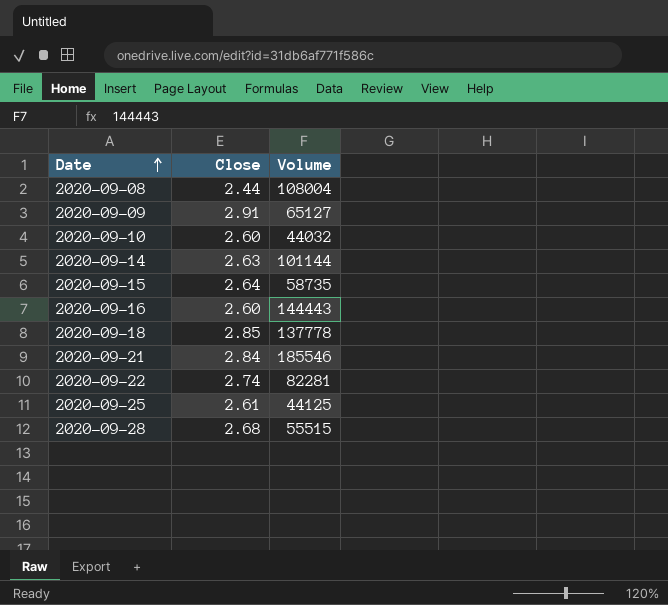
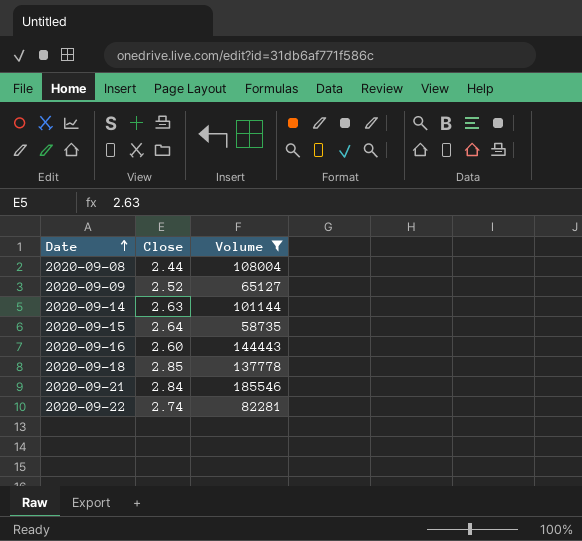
filter: none -> Volume >= 58735
2020-09-09 | Close: 2.91 -> 2.52

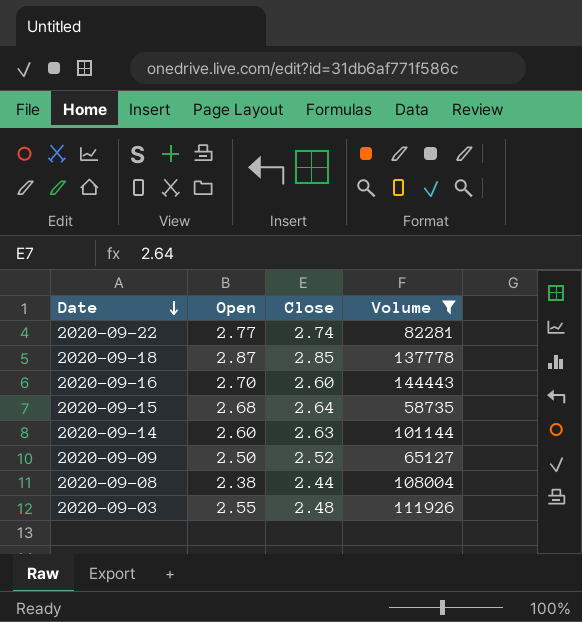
row order: Date ascending -> Date descending
column Open | position: none -> 2
row 2020-09-21: 2.84 | 185546 -> none
row 2020-09-03: none -> 2.55 | 2.48 | 111926

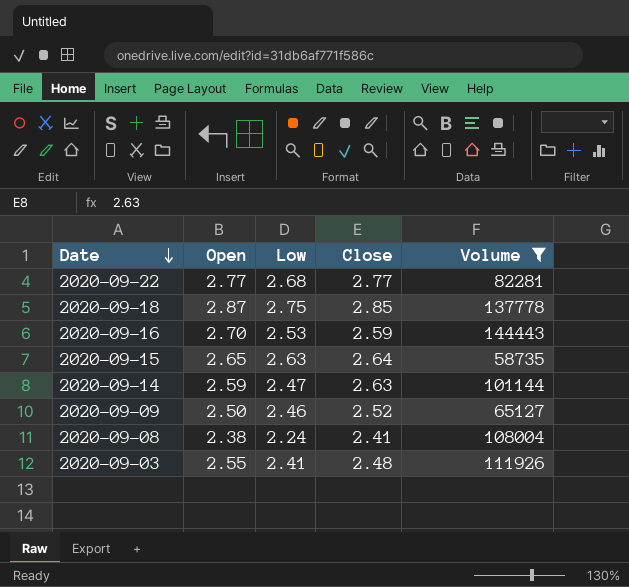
column Low | position: none -> 3
2020-09-22 | Close: 2.74 -> 2.77
2020-09-16 | Close: 2.60 -> 2.59
2020-09-15 | Open: 2.68 -> 2.65
2020-09-14 | Open: 2.60 -> 2.59
2020-09-08 | Close: 2.44 -> 2.41

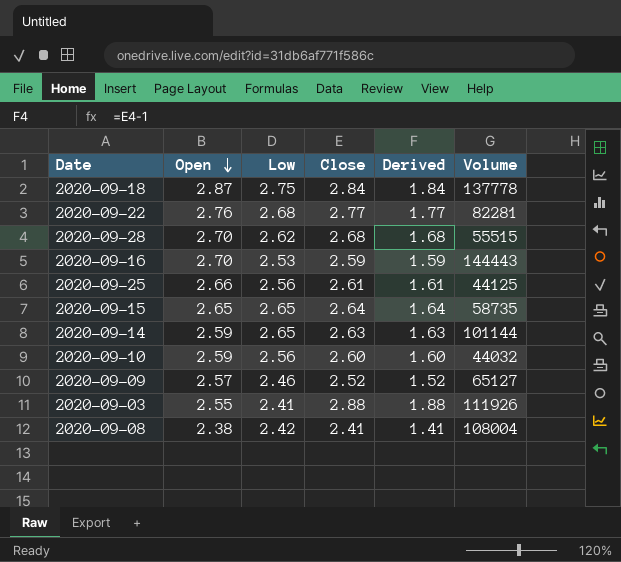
filter: Volume >= 58735 -> none
row order: Date descending -> Open descending
column Derived | formula: none -> [Close] - 1
2020-09-18 | Close: 2.85 -> 2.84
2020-09-22 | Open: 2.77 -> 2.76
2020-09-15 | Low: 2.63 -> 2.65
2020-09-14 | Low: 2.47 -> 2.65
2020-09-09 | Open: 2.50 -> 2.57
2020-09-03 | Close: 2.48 -> 2.88
2020-09-08 | Low: 2.24 -> 2.42

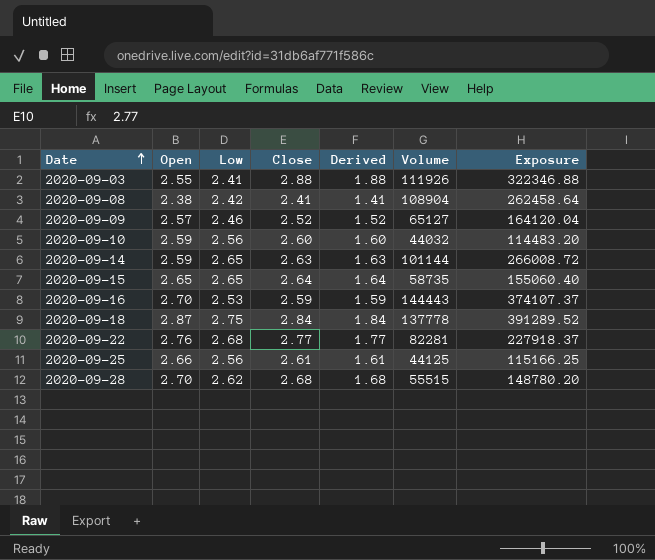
row order: Open descending -> Date ascending
column Exposure | formula: none -> [Close] * [Volume]
2020-09-08 | Volume: 108004 -> 108904

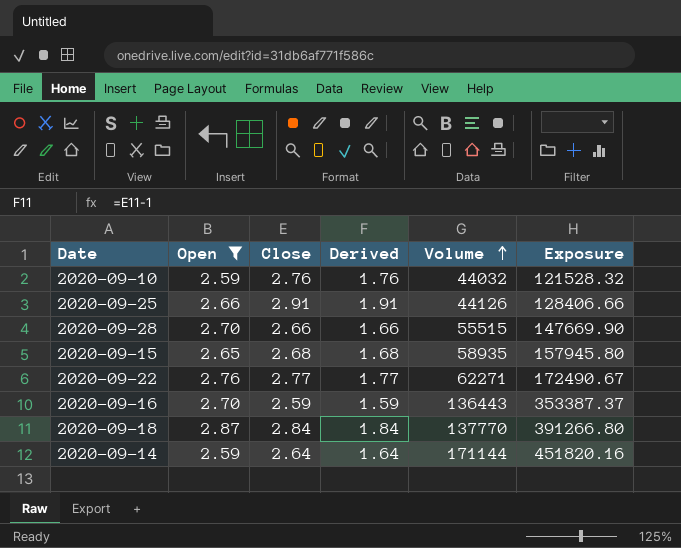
filter: none -> Open >= 2.59
row order: Date ascending -> Volume ascending
column Low | position: 3 -> none
2020-09-10 | Close: 2.60 -> 2.76
2020-09-10 | Derived: 1.60 -> 1.76
2020-09-10 | Exposure: 114483.20 -> 121528.32
2020-09-25 | Close: 2.61 -> 2.91
2020-09-25 | Derived: 1.61 -> 1.91
2020-09-25 | Volume: 44125 -> 44126
2020-09-25 | Exposure: 115166.25 -> 128406.66
2020-09-28 | Close: 2.68 -> 2.66
2020-09-28 | Derived: 1.68 -> 1.66
2020-09-28 | Exposure: 148780.20 -> 147669.90
2020-09-15 | Close: 2.64 -> 2.68
2020-09-15 | Derived: 1.64 -> 1.68
2020-09-15 | Volume: 58735 -> 58935
2020-09-15 | Exposure: 155060.40 -> 157945.80
2020-09-22 | Volume: 82281 -> 62271
2020-09-22 | Exposure: 227918.37 -> 172490.67
2020-09-16 | Volume: 144443 -> 136443
2020-09-16 | Exposure: 374107.37 -> 353387.37
2020-09-18 | Volume: 137778 -> 137770
2020-09-18 | Exposure: 391289.52 -> 391266.80
2020-09-14 | Close: 2.63 -> 2.64
2020-09-14 | Derived: 1.63 -> 1.64
2020-09-14 | Volume: 101144 -> 171144
2020-09-14 | Exposure: 266008.72 -> 451820.16

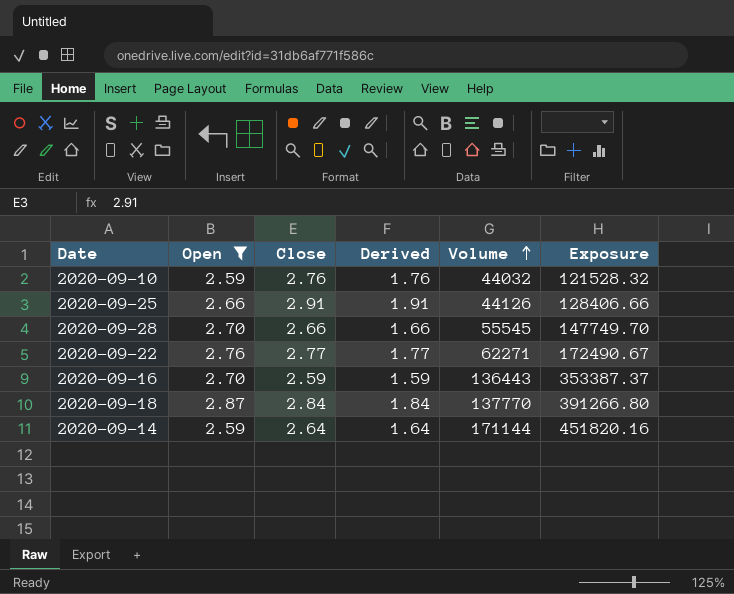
row 2020-09-15: 2.65 | 2.68 | 1.68 | 58935 | 157945.80 -> none
2020-09-28 | Volume: 55515 -> 55545
2020-09-28 | Exposure: 147669.90 -> 147749.70

